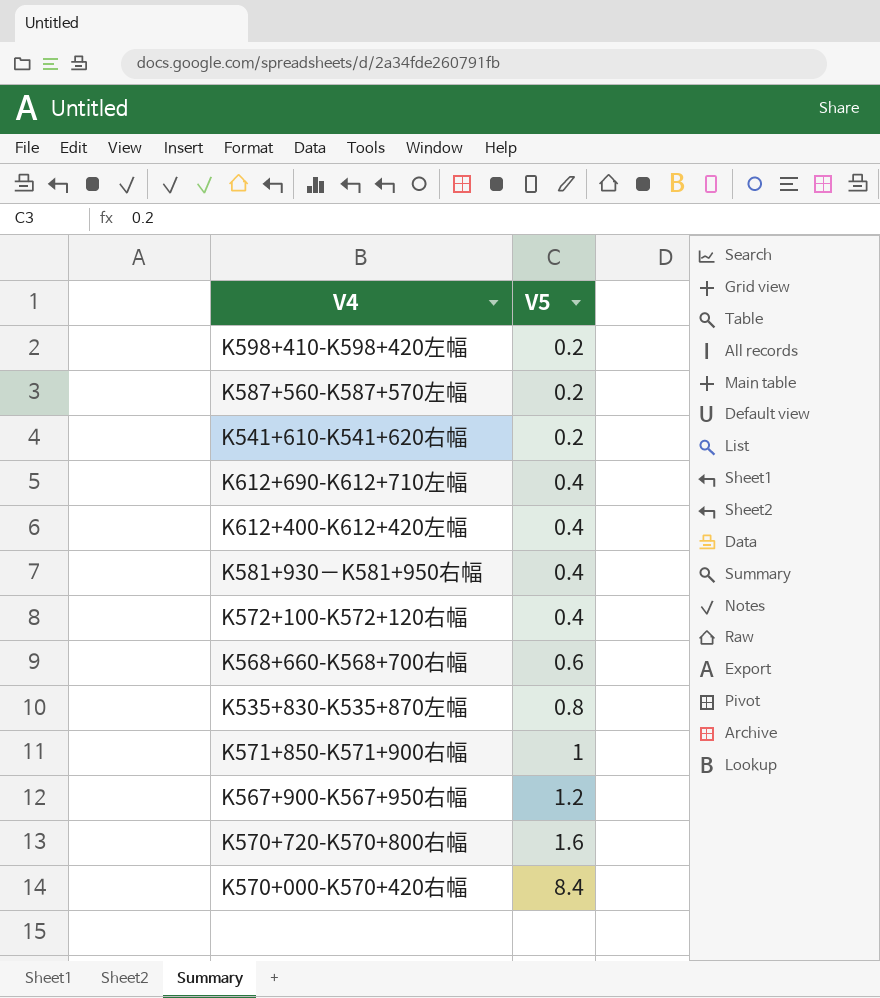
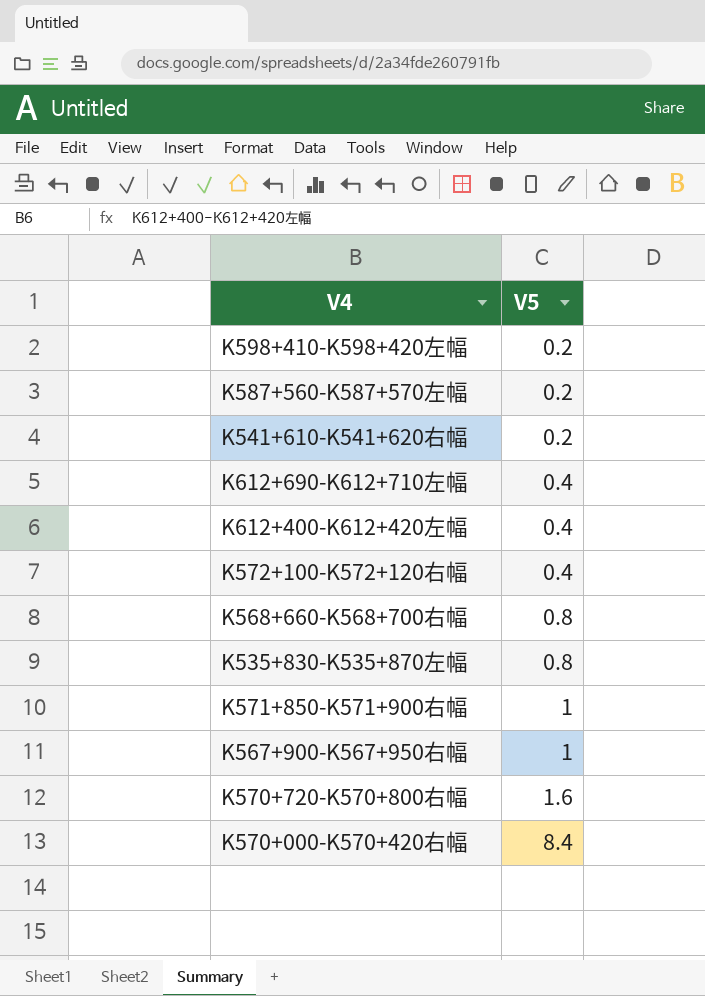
row K581+930－K581+950右幅: 0.4 -> none
K568+660-K568+700右幅 | V5: 0.6 -> 0.8
K567+900-K567+950右幅 | V5: 1.2 -> 1

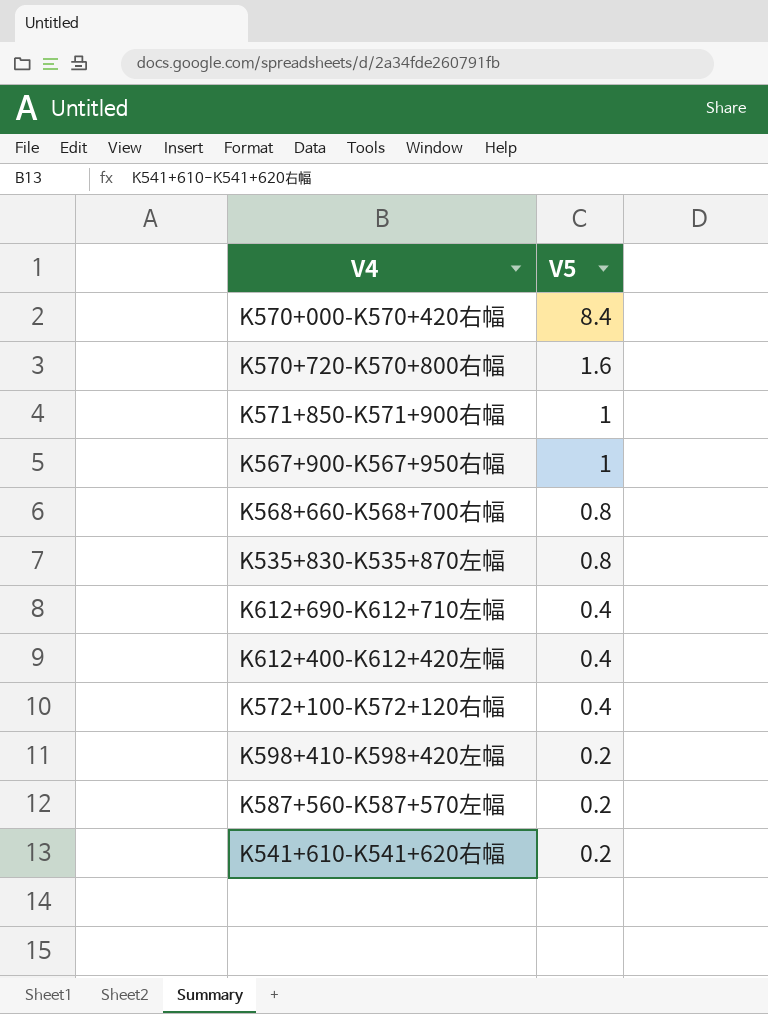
row order: V5 ascending -> V5 descending

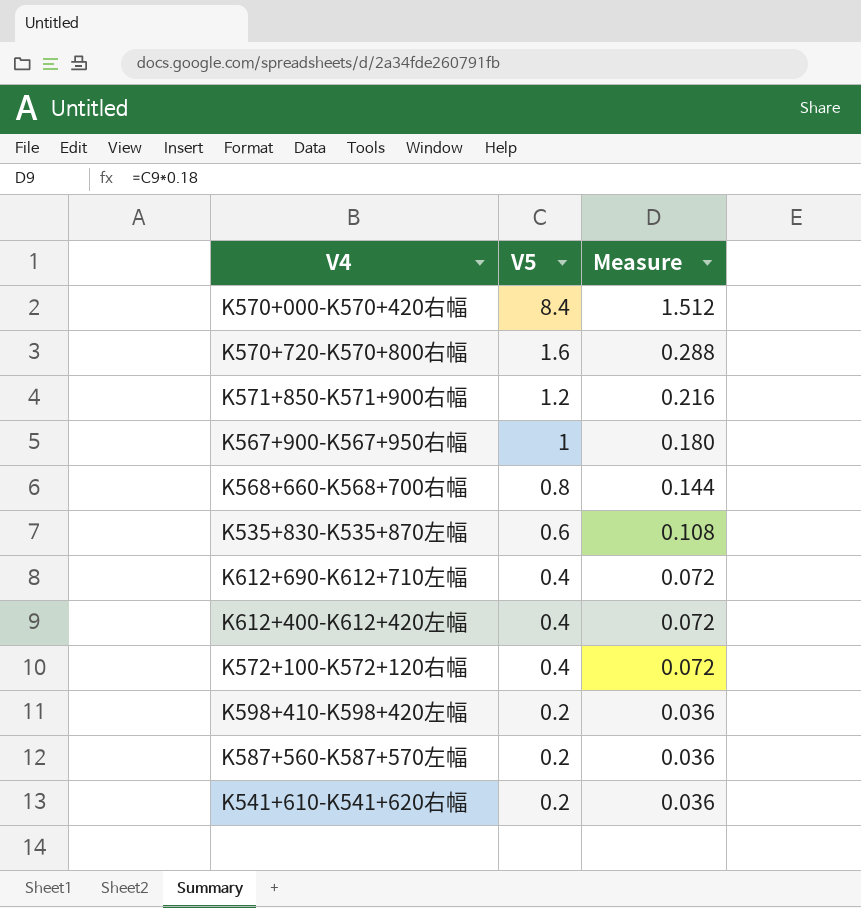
column Measure | formula: none -> [V5] * 0.18
K571+850-K571+900右幅 | V5: 1 -> 1.2
K535+830-K535+870左幅 | V5: 0.8 -> 0.6

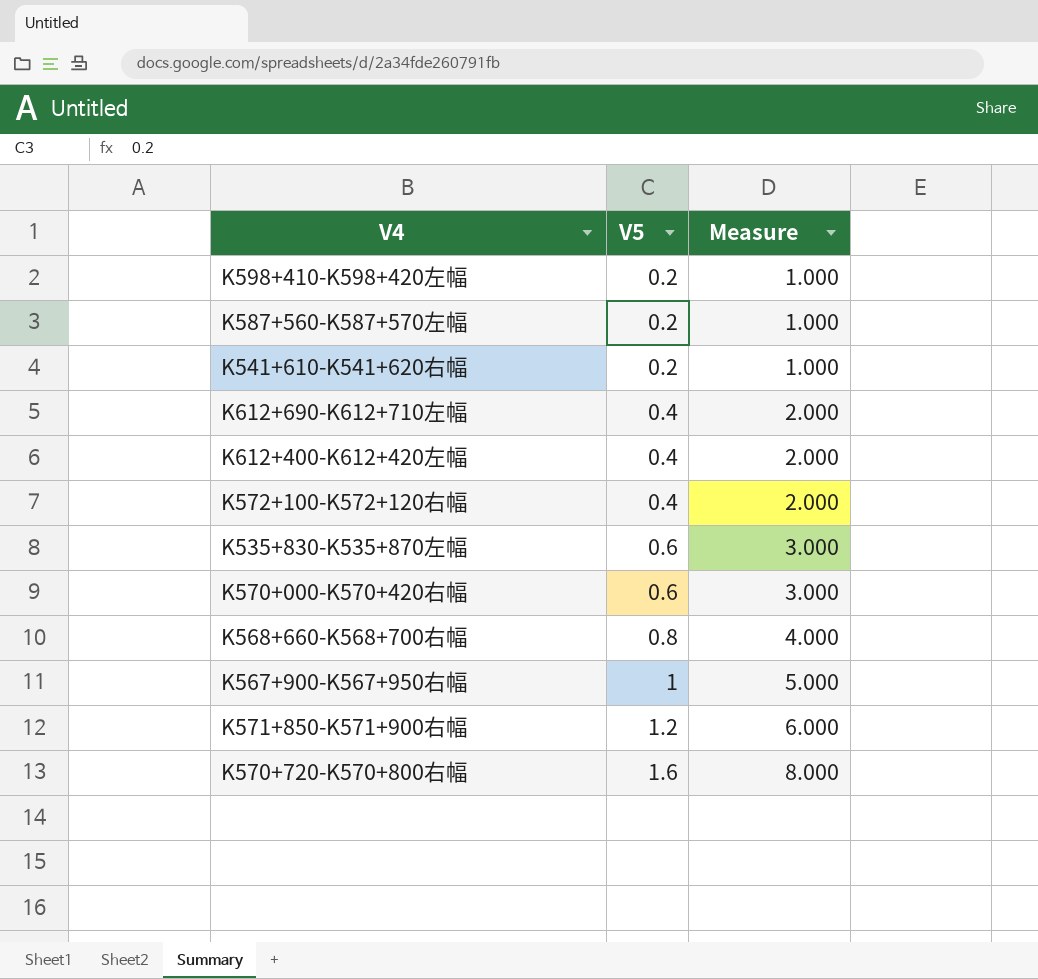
row order: V5 descending -> V5 ascending
column Measure | formula: [V5] * 0.18 -> [V5] * 5
K570+000-K570+420右幅 | V5: 8.4 -> 0.6

